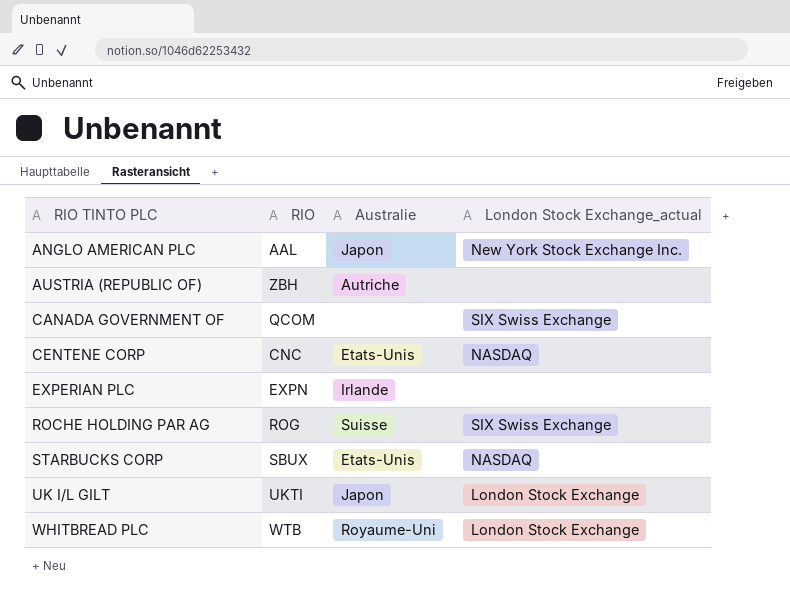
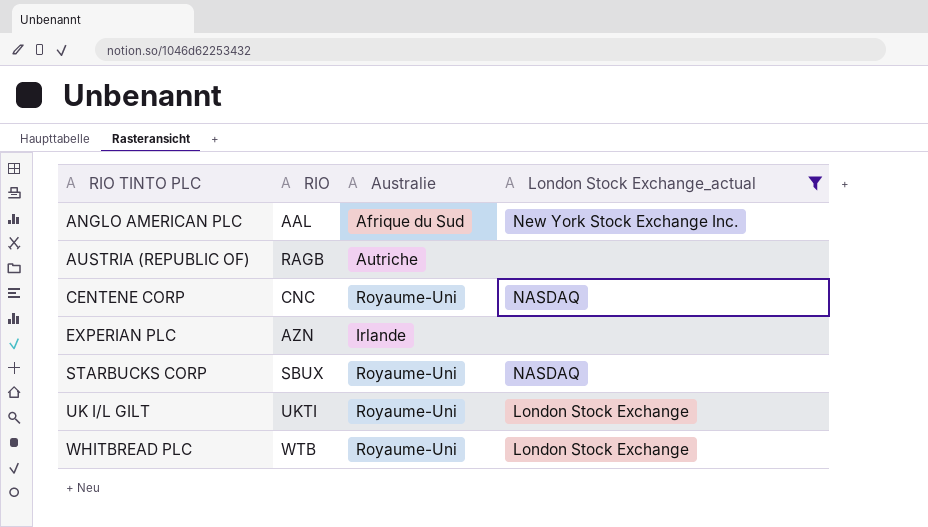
filter: none -> London Stock Exchange_actual != SIX Swiss Exchange
ANGLO AMERICAN PLC | Australie: Japon -> Afrique du Sud
AUSTRIA (REPUBLIC OF) | RIO: ZBH -> RAGB
CENTENE CORP | Australie: Etats-Unis -> Royaume-Uni
EXPERIAN PLC | RIO: EXPN -> AZN
STARBUCKS CORP | Australie: Etats-Unis -> Royaume-Uni
UK I/L GILT | Australie: Japon -> Royaume-Uni

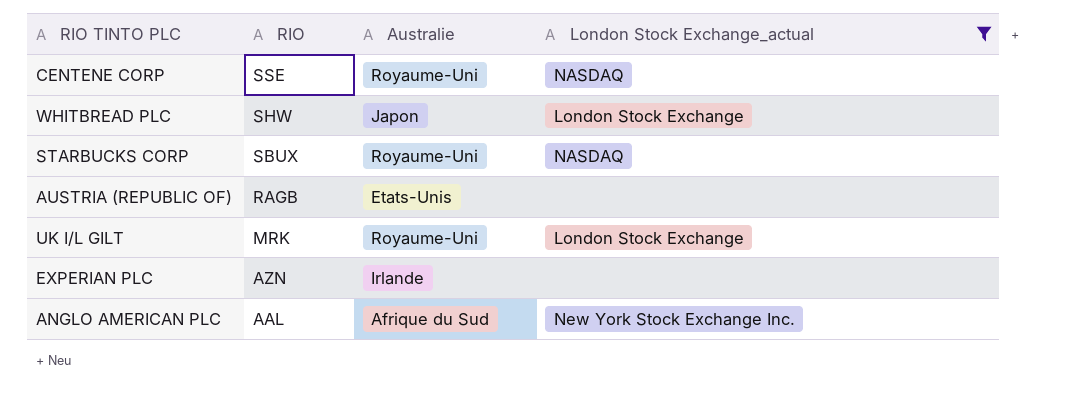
row order: RIO TINTO PLC ascending -> RIO descending
CENTENE CORP | RIO: CNC -> SSE
WHITBREAD PLC | RIO: WTB -> SHW
WHITBREAD PLC | Australie: Royaume-Uni -> Japon
AUSTRIA (REPUBLIC OF) | Australie: Autriche -> Etats-Unis
UK I/L GILT | RIO: UKTI -> MRK

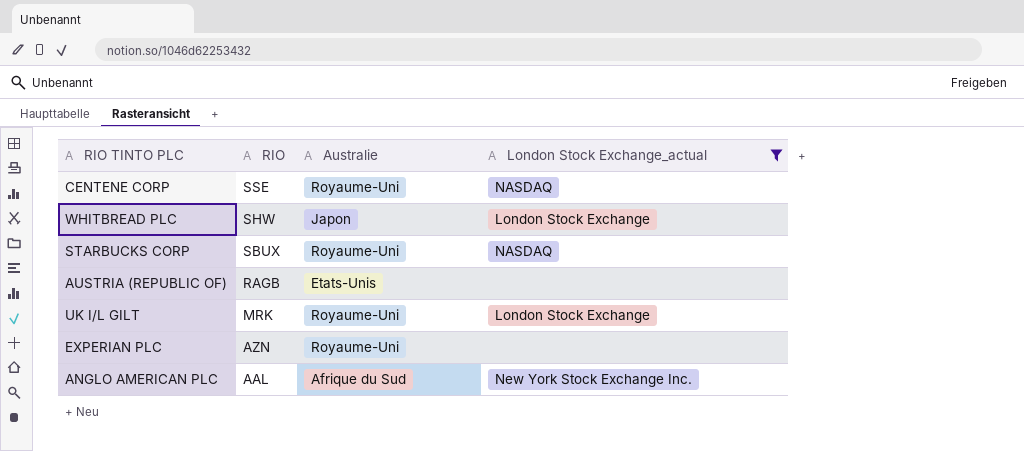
EXPERIAN PLC | Australie: Irlande -> Royaume-Uni

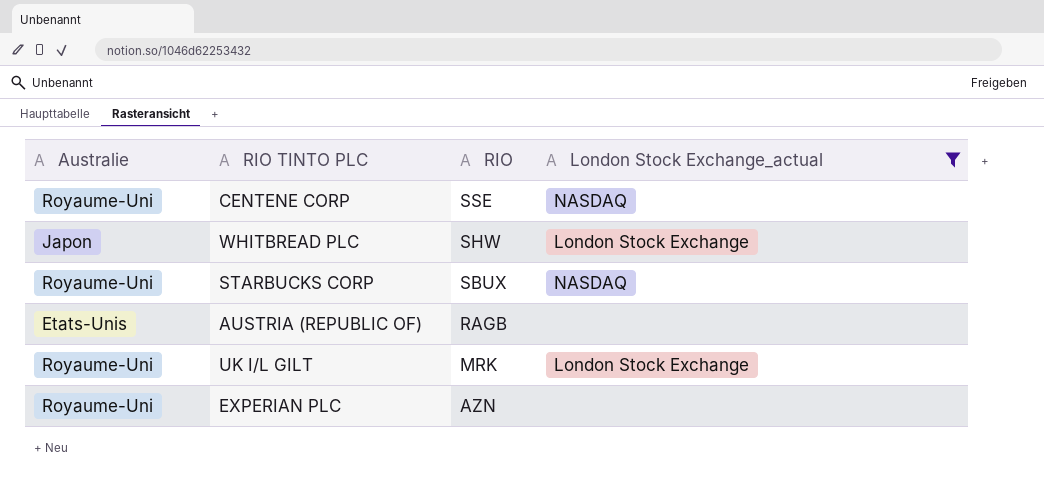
column Australie | position: 3 -> 1
row ANGLO AMERICAN PLC: AAL | Afrique du Sud | New York Stock Exchange Inc. -> none

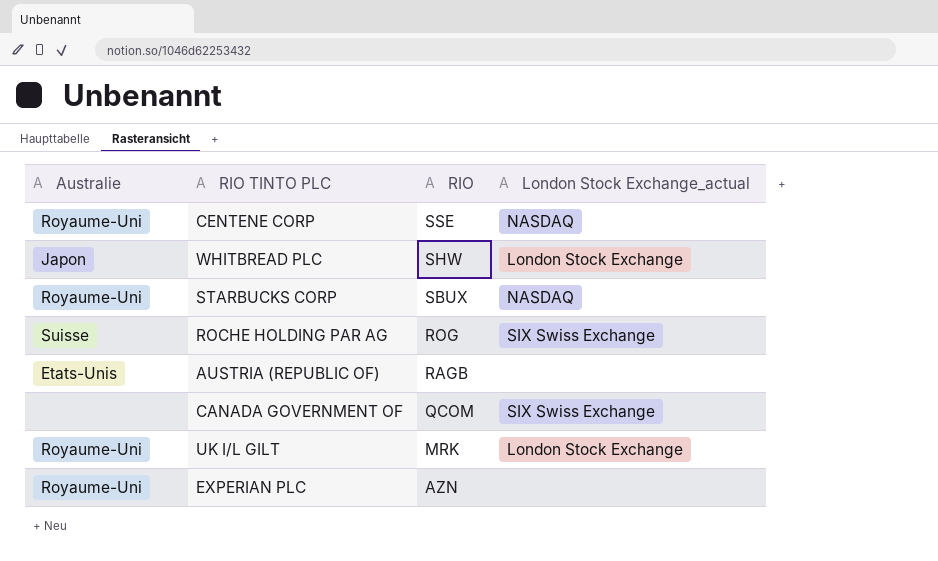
filter: London Stock Exchange_actual != SIX Swiss Exchange -> none

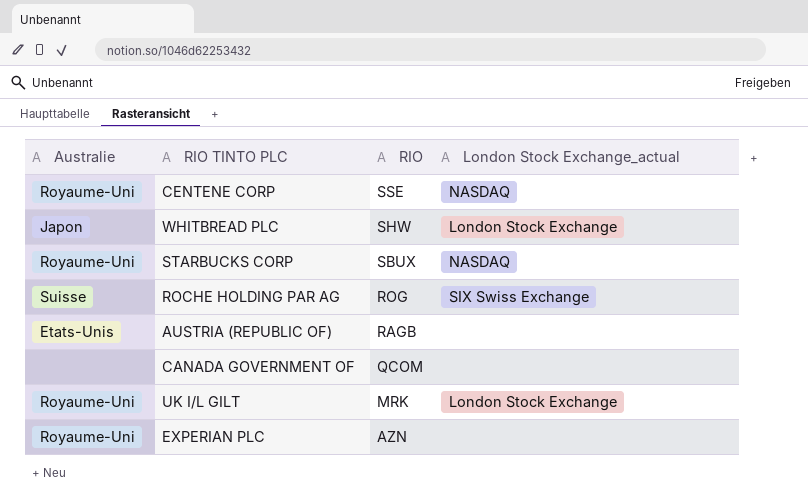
CANADA GOVERNMENT OF | London Stock Exchange_actual: SIX Swiss Exchange -> none

